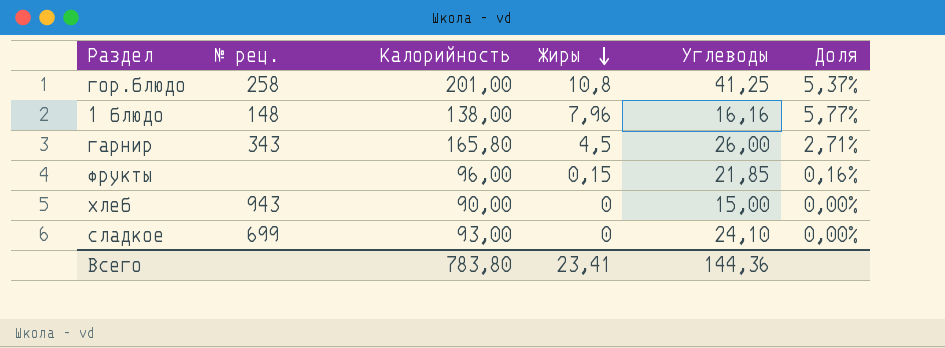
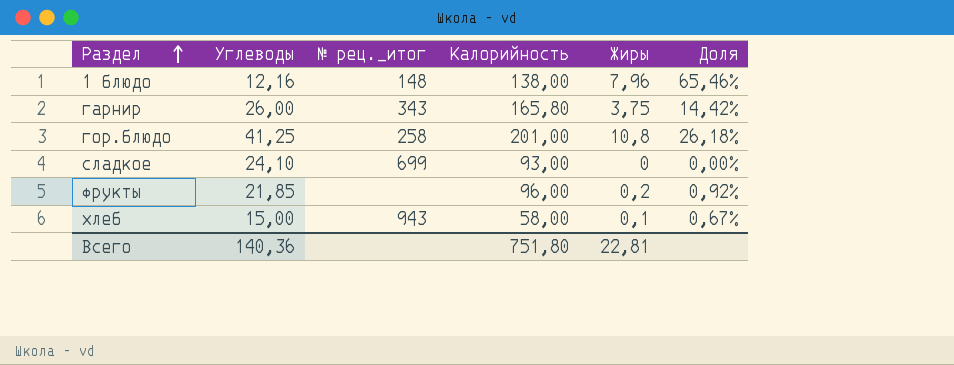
row order: Жиры descending -> Раздел ascending
column Углеводы | position: 5 -> 2
column name: № рец. -> № рец._итог
column Доля | formula: [Жиры] / [Калорийность] -> [Жиры] / [Углеводы]
1 блюдо | Углеводы: 16,16 -> 12,16
гарнир | Жиры: 4,5 -> 3,75
фрукты | Жиры: 0,15 -> 0,2
хлеб | Калорийность: 90,00 -> 58,00
хлеб | Жиры: 0 -> 0,1
Всего | Углеводы: 144,36 -> 140,36
Всего | Калорийность: 783,80 -> 751,80
Всего | Жиры: 23,41 -> 22,81

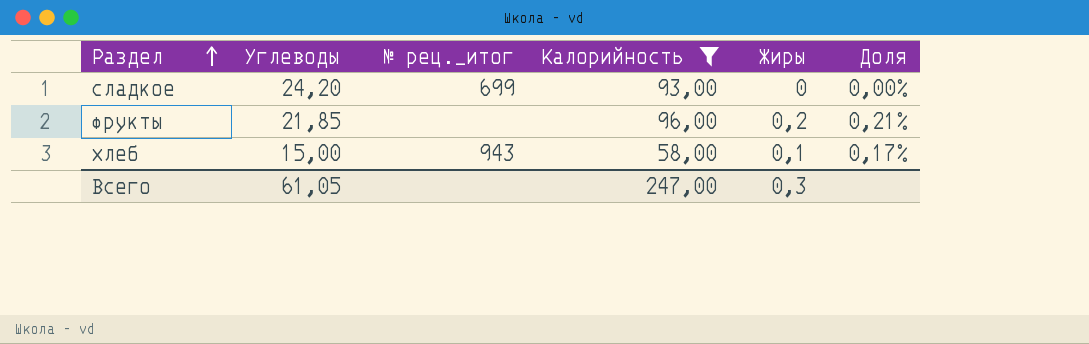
filter: none -> Калорийность <= 96,00
column Доля | formula: [Жиры] / [Углеводы] -> [Жиры] / [Калорийность]
сладкое | Углеводы: 24,10 -> 24,20
Всего | Углеводы: 140,36 -> 61,05
Всего | Калорийность: 751,80 -> 247,00
Всего | Жиры: 22,81 -> 0,3

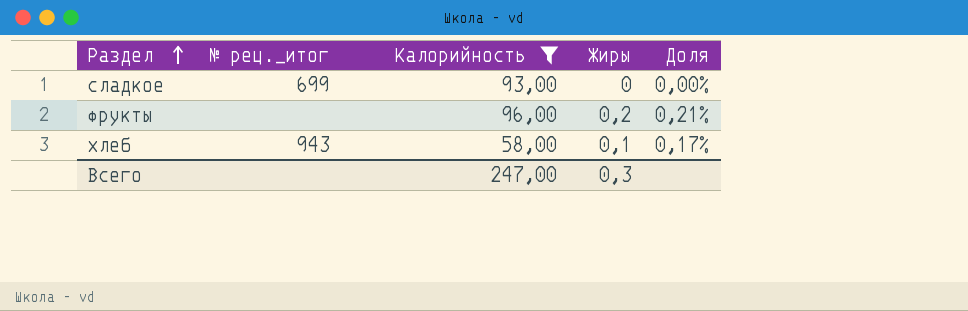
column Углеводы | position: 2 -> none

